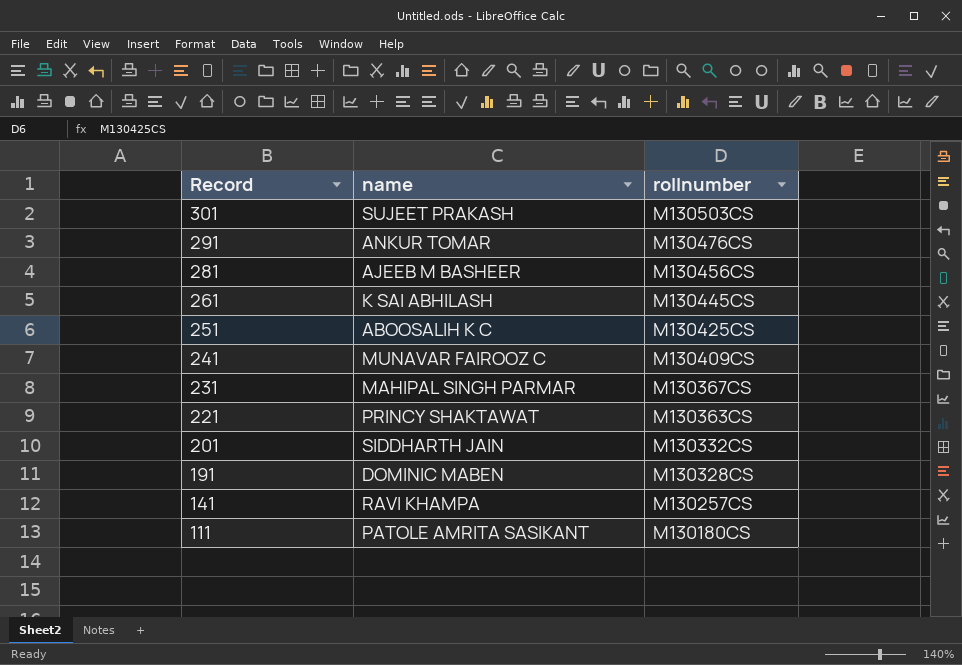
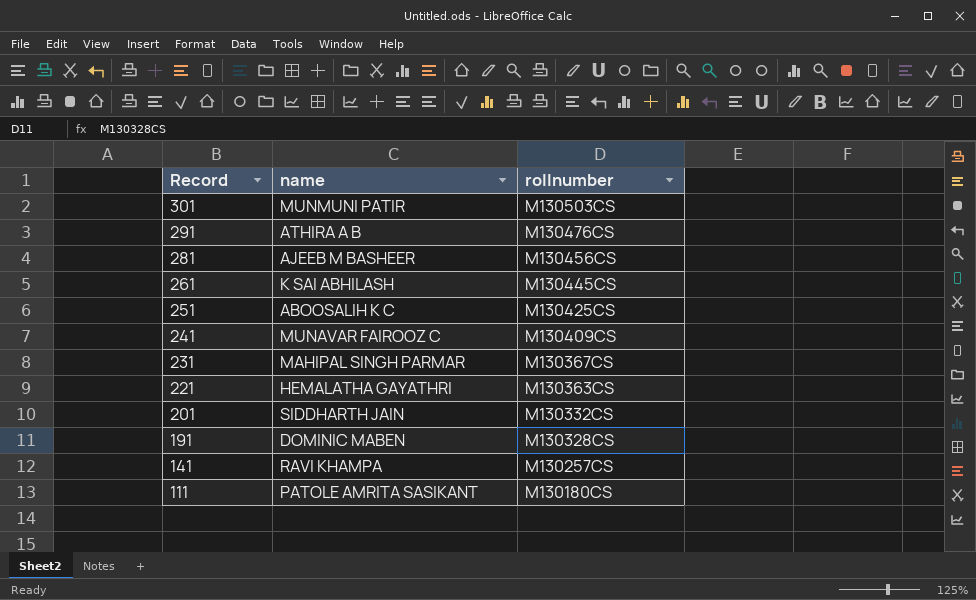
301 | name: SUJEET PRAKASH -> MUNMUNI PATIR
291 | name: ANKUR TOMAR -> ATHIRA A B
221 | name: PRINCY SHAKTAWAT -> HEMALATHA GAYATHRI

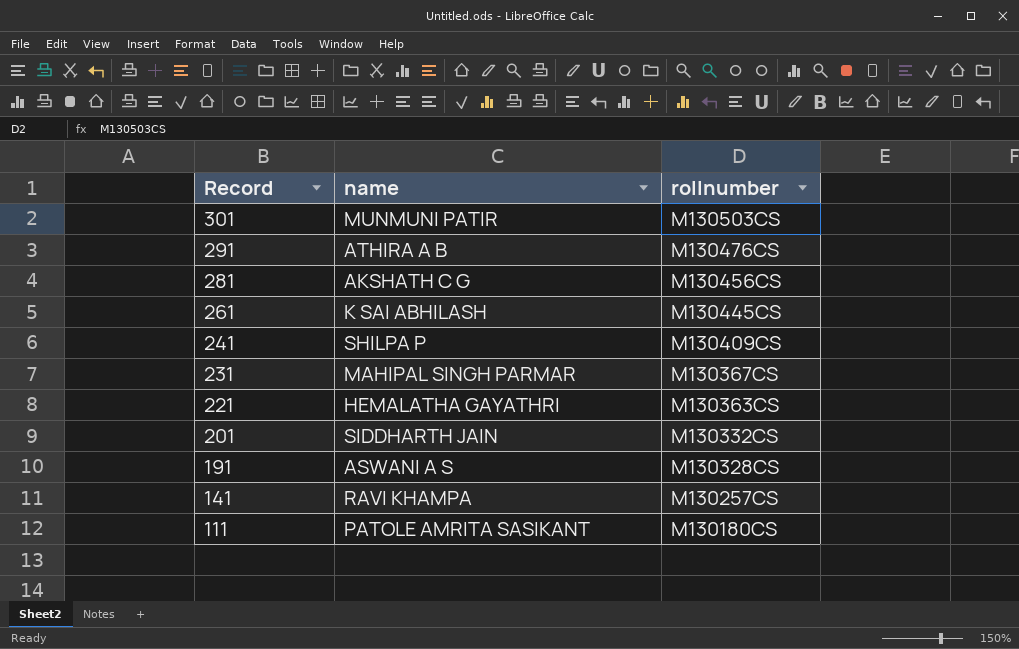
row 251: ABOOSALIH K C | M130425CS -> none
281 | name: AJEEB M BASHEER -> AKSHATH C G
241 | name: MUNAVAR FAIROOZ C -> SHILPA P
191 | name: DOMINIC MABEN -> ASWANI A S

